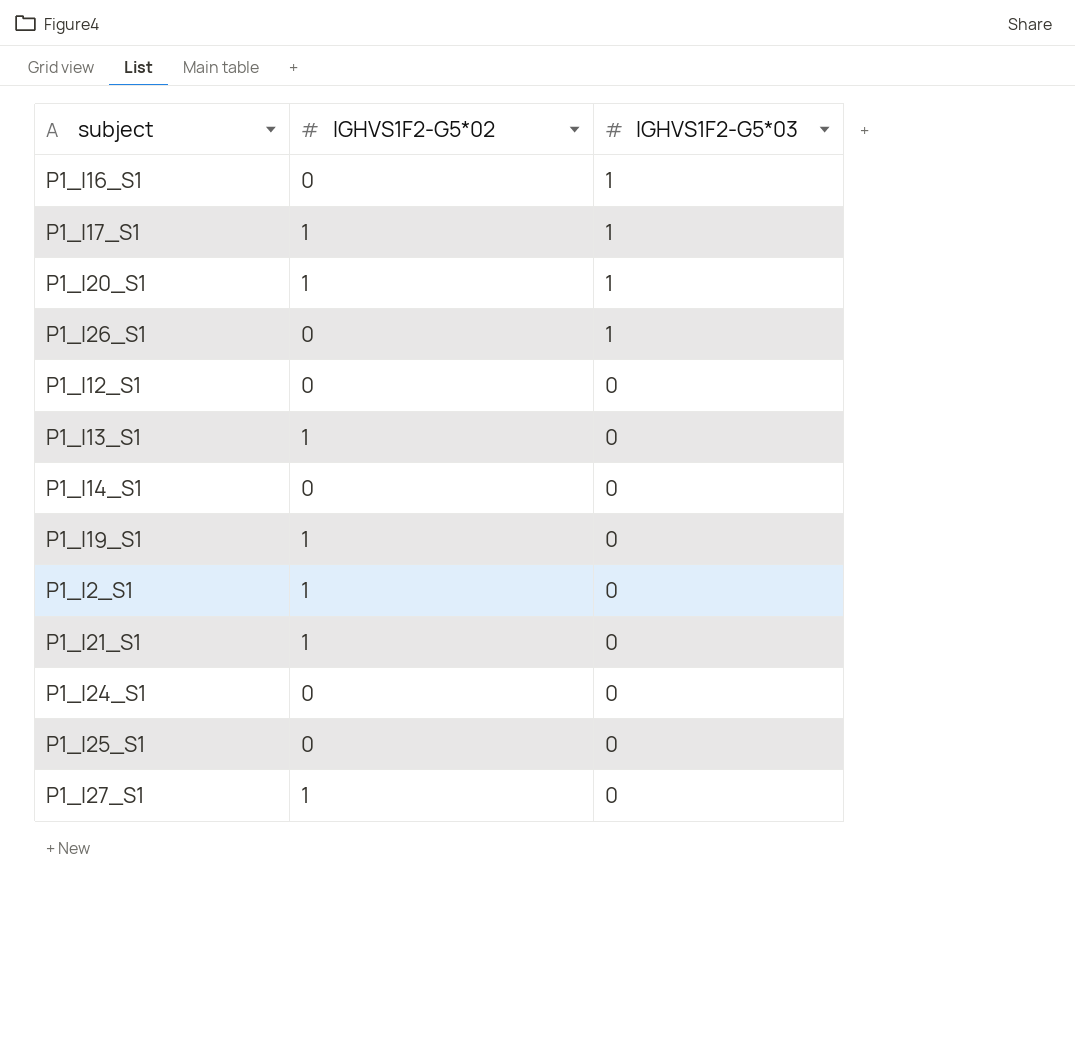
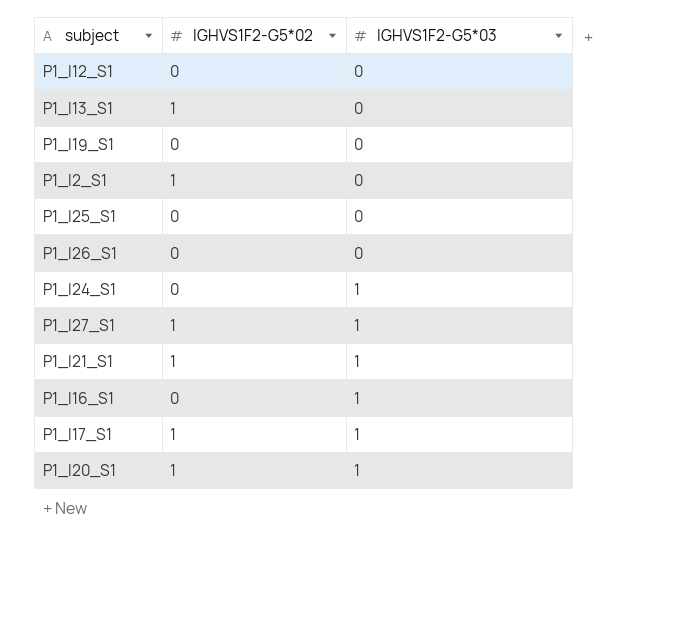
row order: IGHVS1F2-G5*03 descending -> IGHVS1F2-G5*03 ascending
row P1_I14_S1: 0 | 0 -> none
P1_I19_S1 | IGHVS1F2-G5*02: 1 -> 0
P1_I26_S1 | IGHVS1F2-G5*03: 1 -> 0
P1_I24_S1 | IGHVS1F2-G5*03: 0 -> 1
P1_I27_S1 | IGHVS1F2-G5*03: 0 -> 1
P1_I21_S1 | IGHVS1F2-G5*03: 0 -> 1

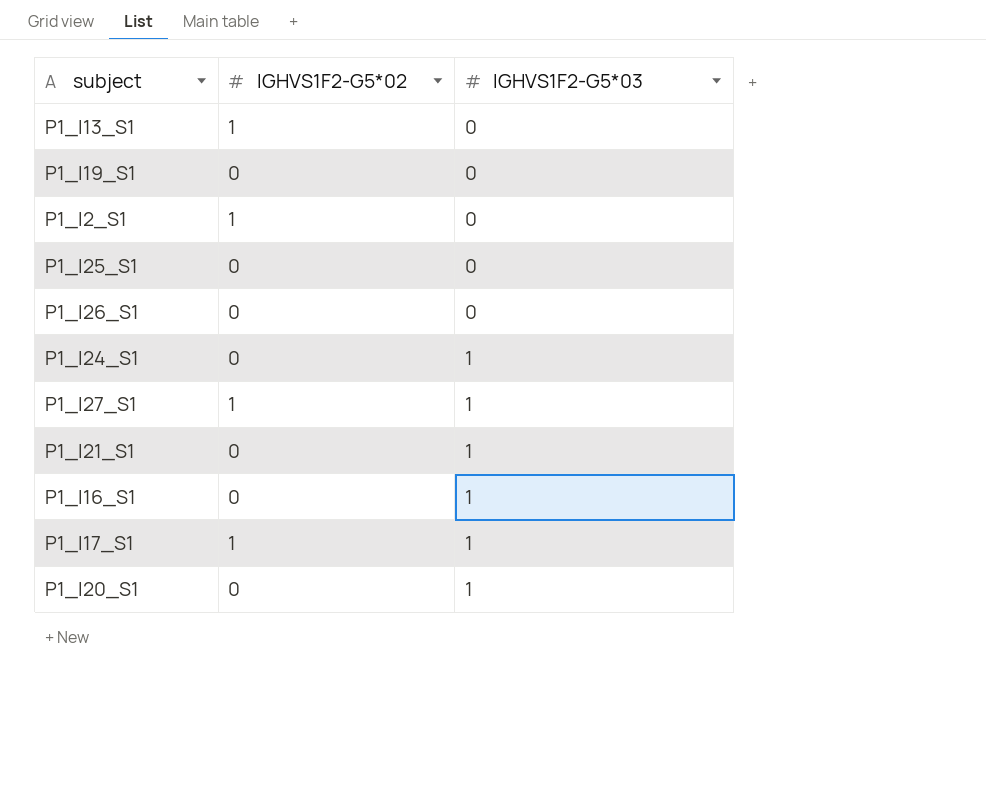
row P1_I12_S1: 0 | 0 -> none
P1_I21_S1 | IGHVS1F2-G5*02: 1 -> 0
P1_I20_S1 | IGHVS1F2-G5*02: 1 -> 0

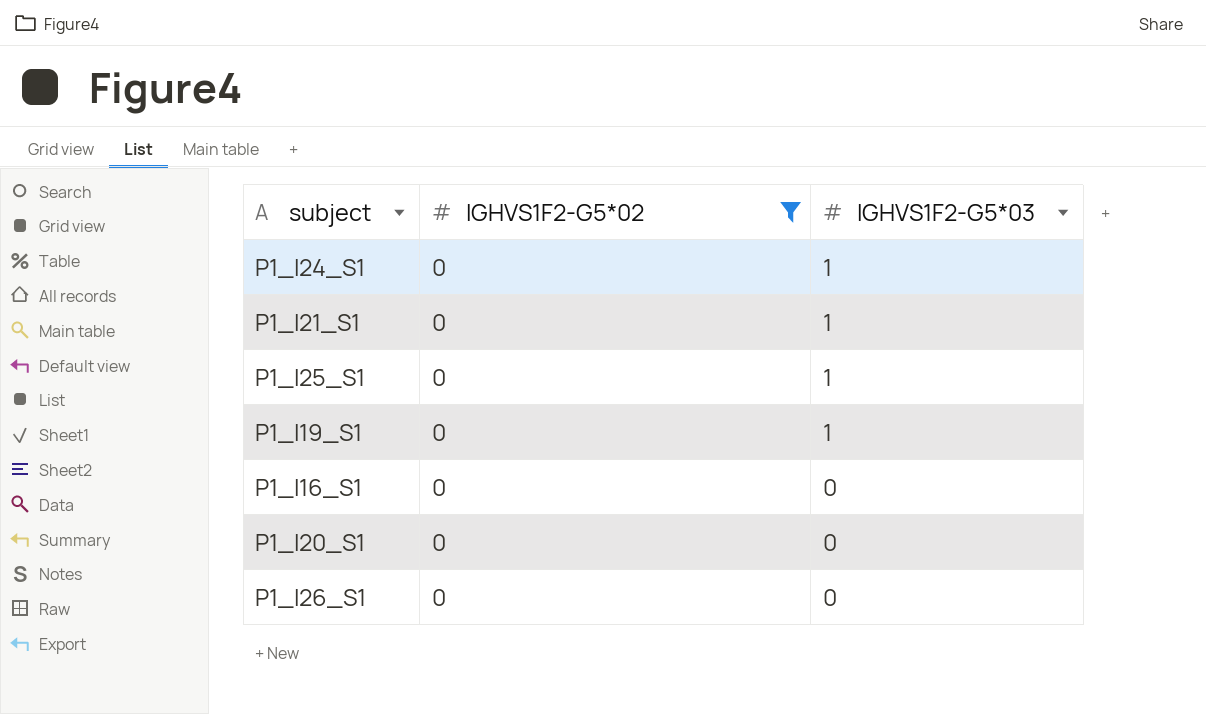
filter: none -> IGHVS1F2-G5*02 = 0
row order: IGHVS1F2-G5*03 ascending -> IGHVS1F2-G5*03 descending
P1_I25_S1 | IGHVS1F2-G5*03: 0 -> 1
P1_I19_S1 | IGHVS1F2-G5*03: 0 -> 1
P1_I16_S1 | IGHVS1F2-G5*03: 1 -> 0
P1_I20_S1 | IGHVS1F2-G5*03: 1 -> 0

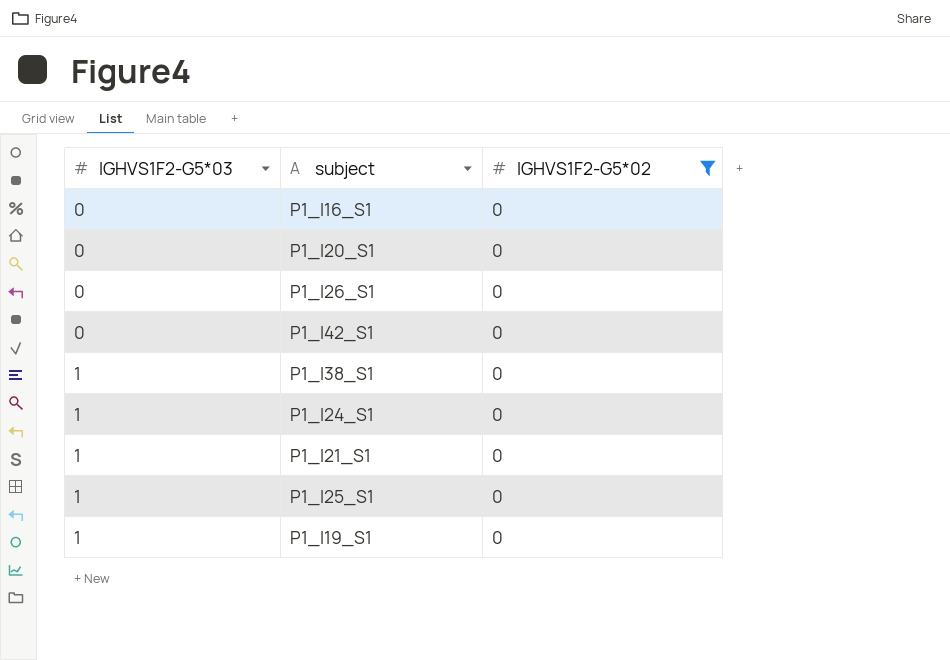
row order: IGHVS1F2-G5*03 descending -> IGHVS1F2-G5*03 ascending
column IGHVS1F2-G5*03 | position: 3 -> 1
row P1_I42_S1: none -> 0 | 0
row P1_I38_S1: none -> 1 | 0

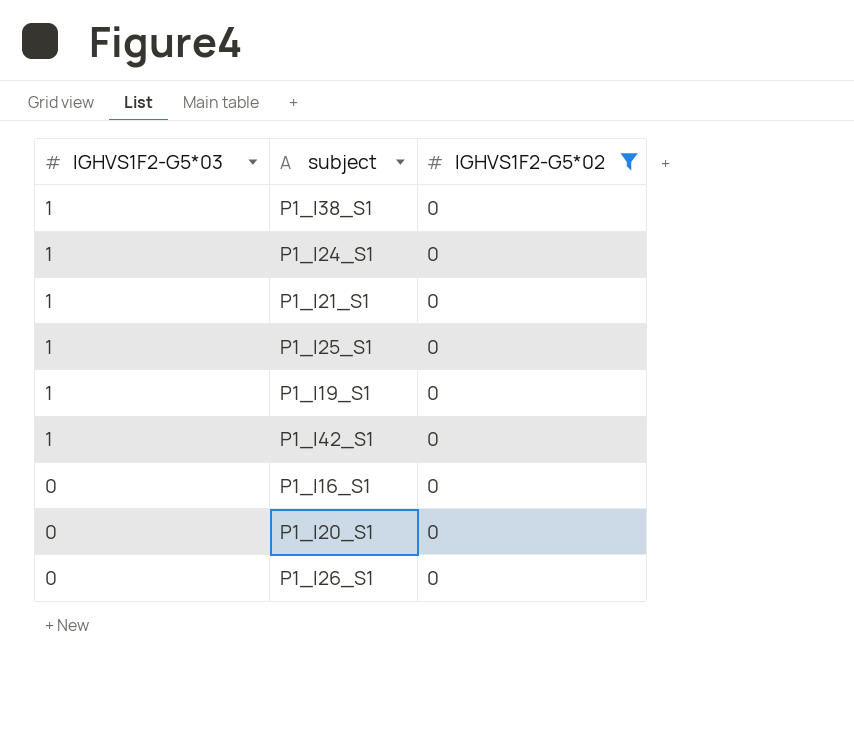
row order: IGHVS1F2-G5*03 ascending -> IGHVS1F2-G5*03 descending
P1_I42_S1 | IGHVS1F2-G5*03: 0 -> 1

